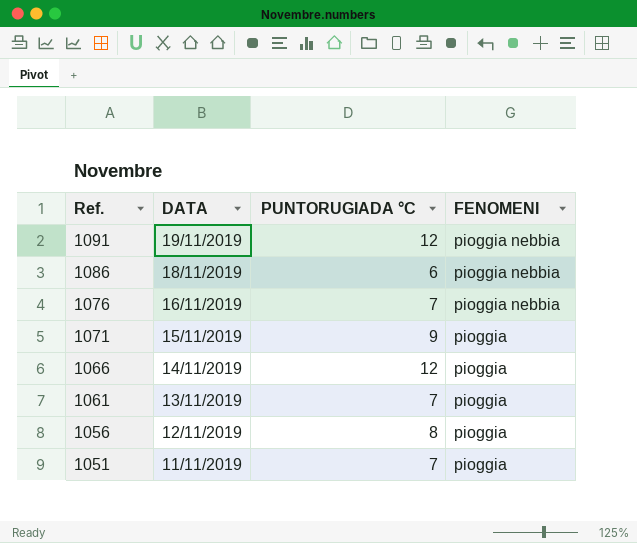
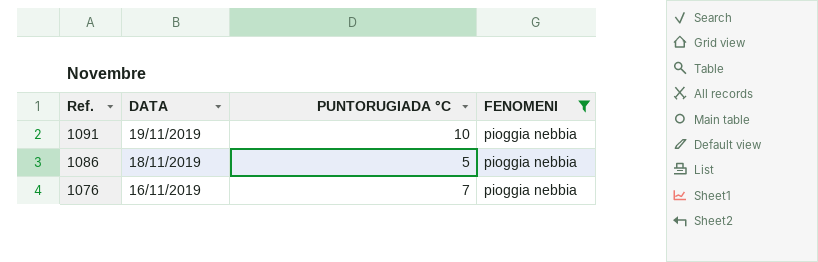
filter: none -> FENOMENI = pioggia nebbia
1091 | PUNTORUGIADA °C: 12 -> 10
1086 | PUNTORUGIADA °C: 6 -> 5

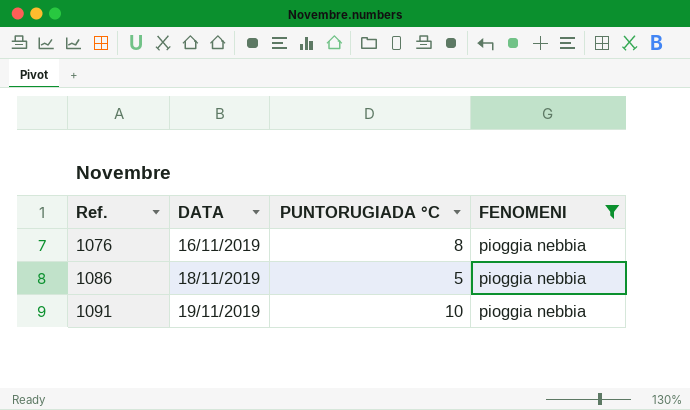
row order: Ref. descending -> Ref. ascending
1076 | PUNTORUGIADA °C: 7 -> 8

